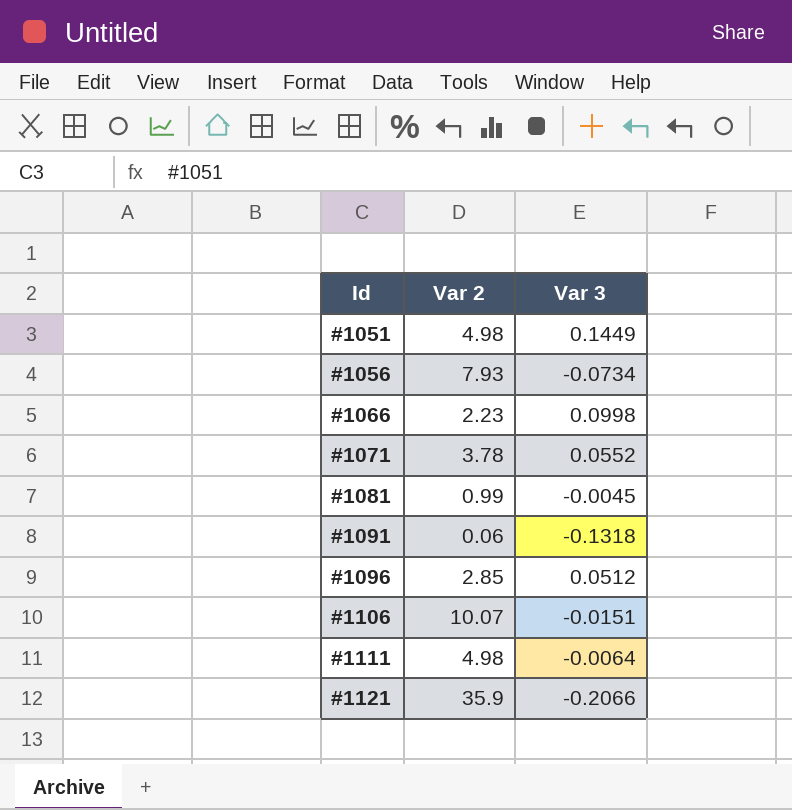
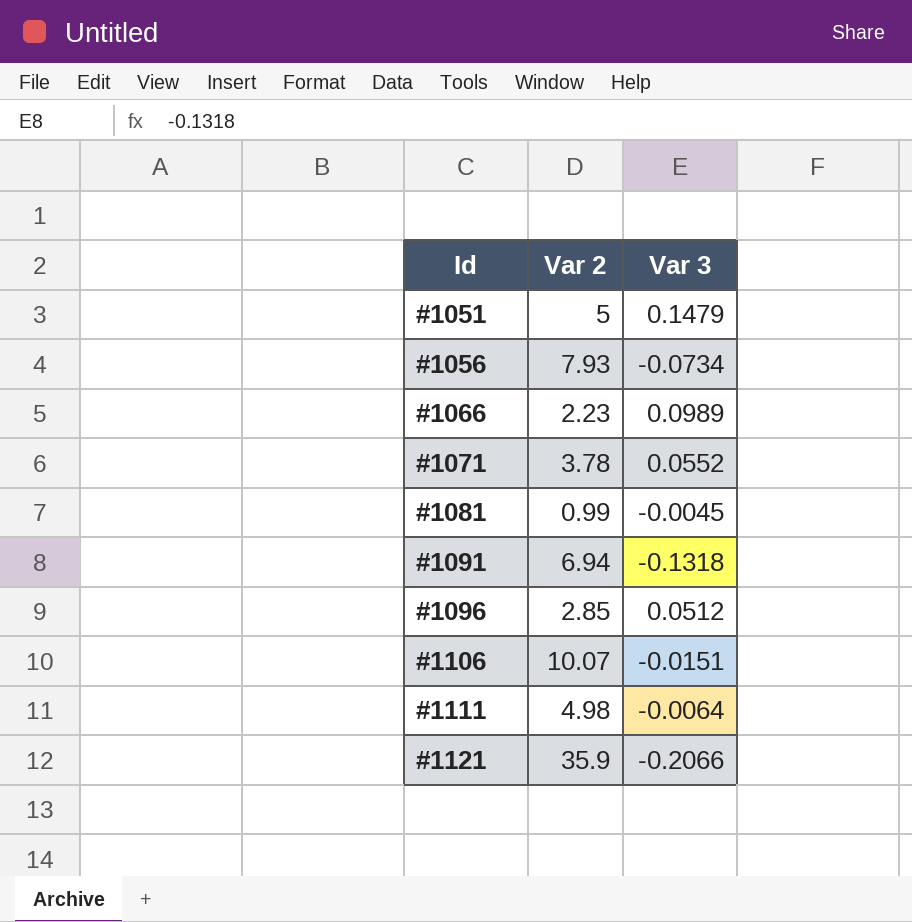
#1051 | Var 2: 4.98 -> 5
#1051 | Var 3: 0.1449 -> 0.1479
#1066 | Var 3: 0.0998 -> 0.0989
#1091 | Var 2: 0.06 -> 6.94

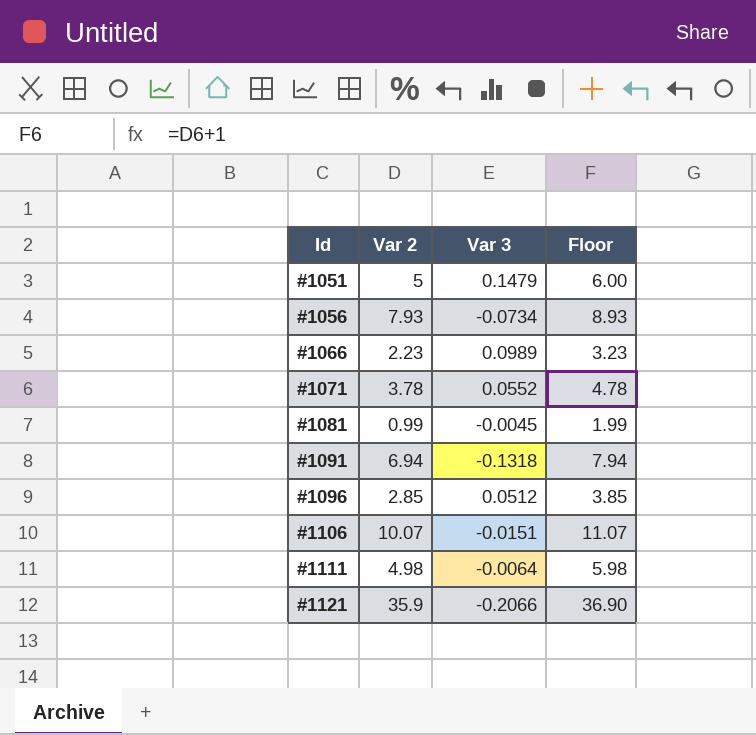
column Floor | formula: none -> [Var 2] + 1

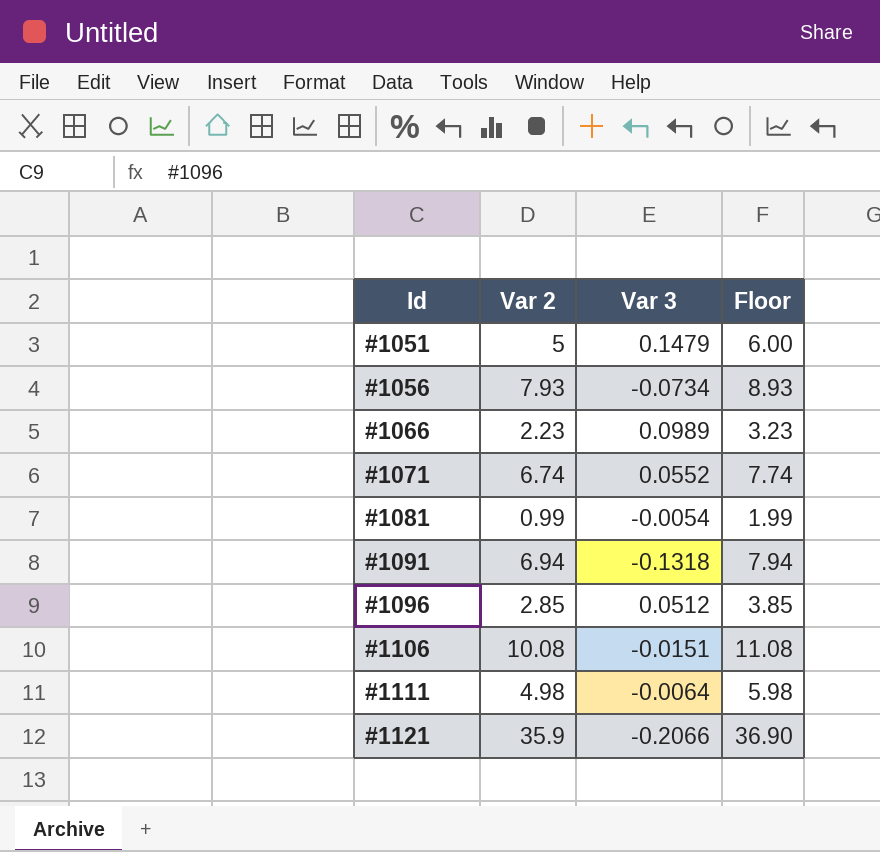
#1071 | Var 2: 3.78 -> 6.74
#1071 | Floor: 4.78 -> 7.74
#1081 | Var 3: -0.0045 -> -0.0054
#1106 | Var 2: 10.07 -> 10.08
#1106 | Floor: 11.07 -> 11.08

